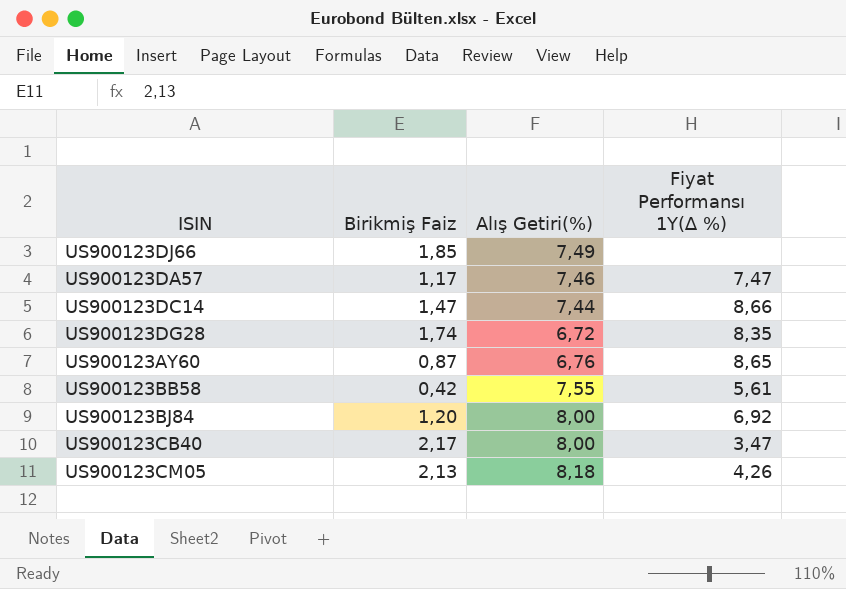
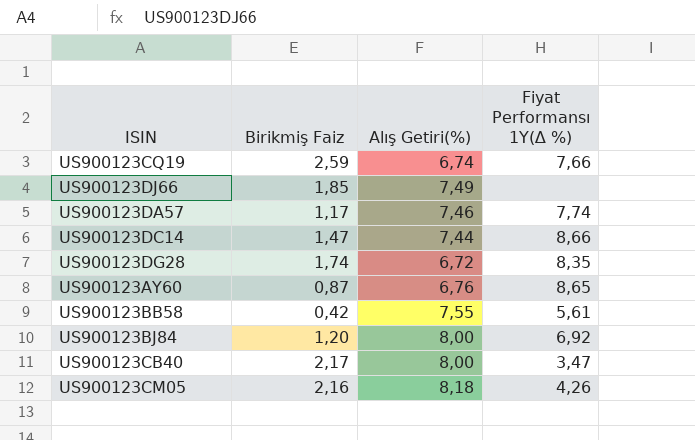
row US900123CQ19: none -> 2,59 | 6,74 | 7,66
US900123DA57 | Fiyat Performansı 1Y(∆ %): 7,47 -> 7,74
US900123CM05 | Birikmiş Faiz: 2,13 -> 2,16

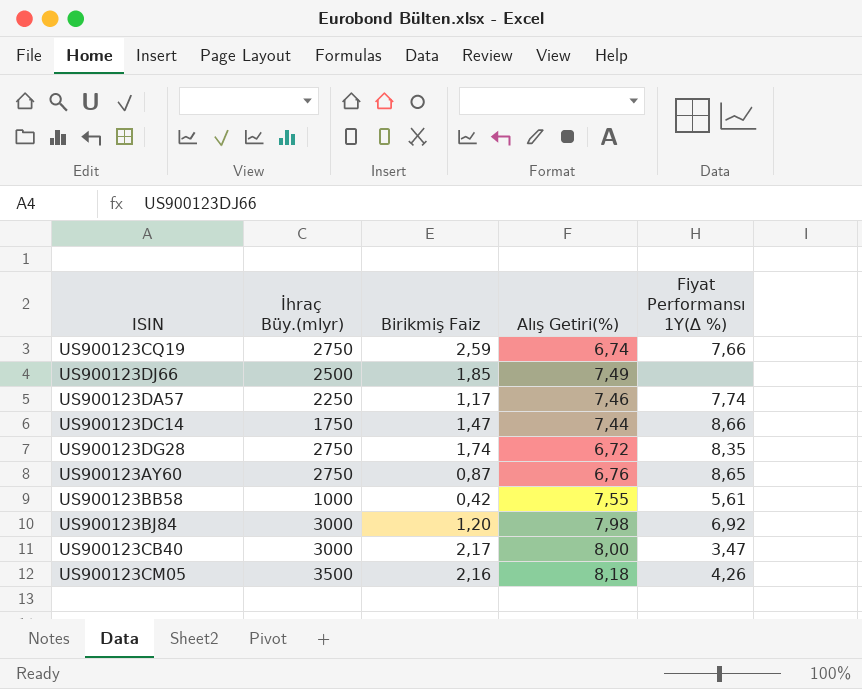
column İhraç Büy.(mlyr) | position: none -> 2
US900123BJ84 | Alış Getiri(%): 8,00 -> 7,98

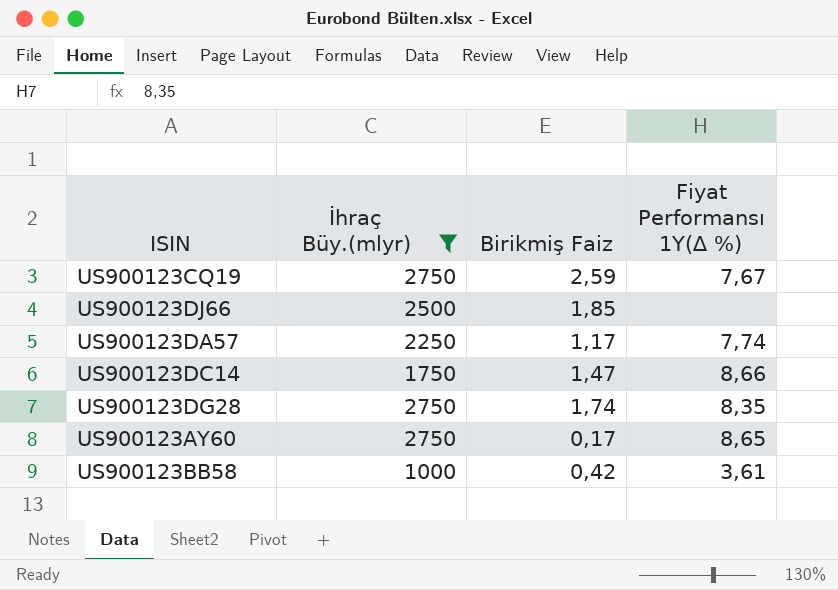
filter: none -> İhraç Büy.(mlyr) <= 2750
column Alış Getiri(%) | position: 4 -> none
US900123CQ19 | Fiyat Performansı 1Y(∆ %): 7,66 -> 7,67
US900123AY60 | Birikmiş Faiz: 0,87 -> 0,17
US900123BB58 | Fiyat Performansı 1Y(∆ %): 5,61 -> 3,61

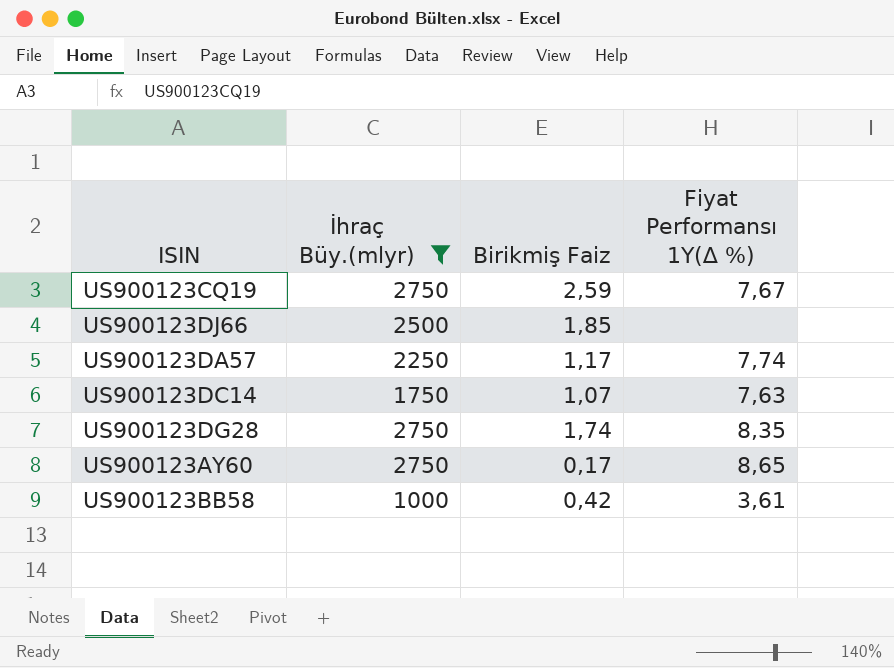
US900123DC14 | Birikmiş Faiz: 1,47 -> 1,07
US900123DC14 | Fiyat Performansı 1Y(∆ %): 8,66 -> 7,63

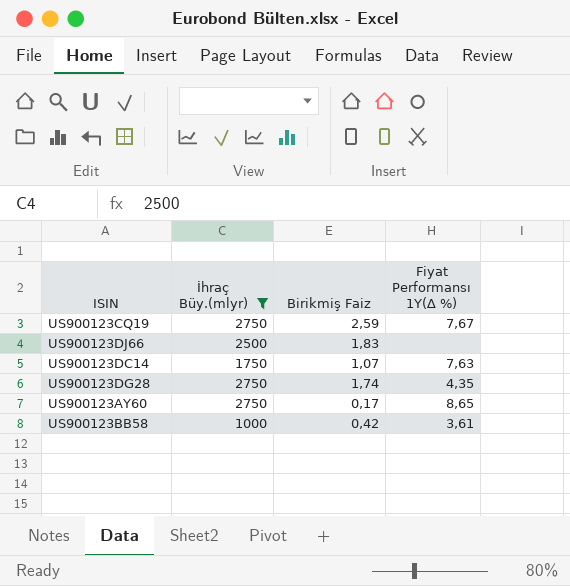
row US900123DA57: 2250 | 1,17 | 7,74 -> none
US900123DJ66 | Birikmiş Faiz: 1,85 -> 1,83
US900123DG28 | Fiyat Performansı 1Y(∆ %): 8,35 -> 4,35

